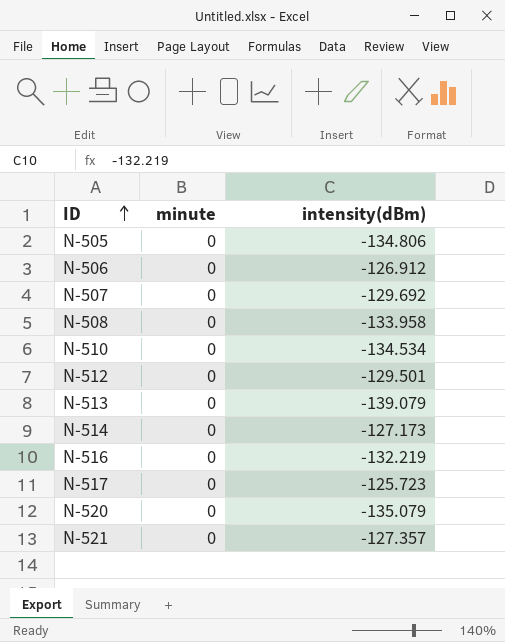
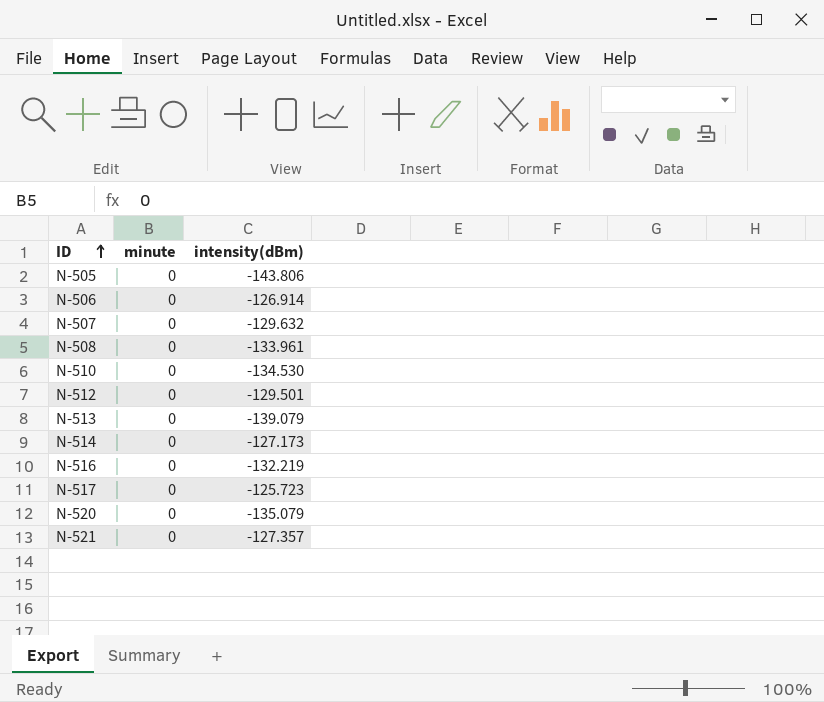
N-505 | intensity(dBm): -134.806 -> -143.806
N-506 | intensity(dBm): -126.912 -> -126.914
N-507 | intensity(dBm): -129.692 -> -129.632
N-508 | intensity(dBm): -133.958 -> -133.961
N-510 | intensity(dBm): -134.534 -> -134.530

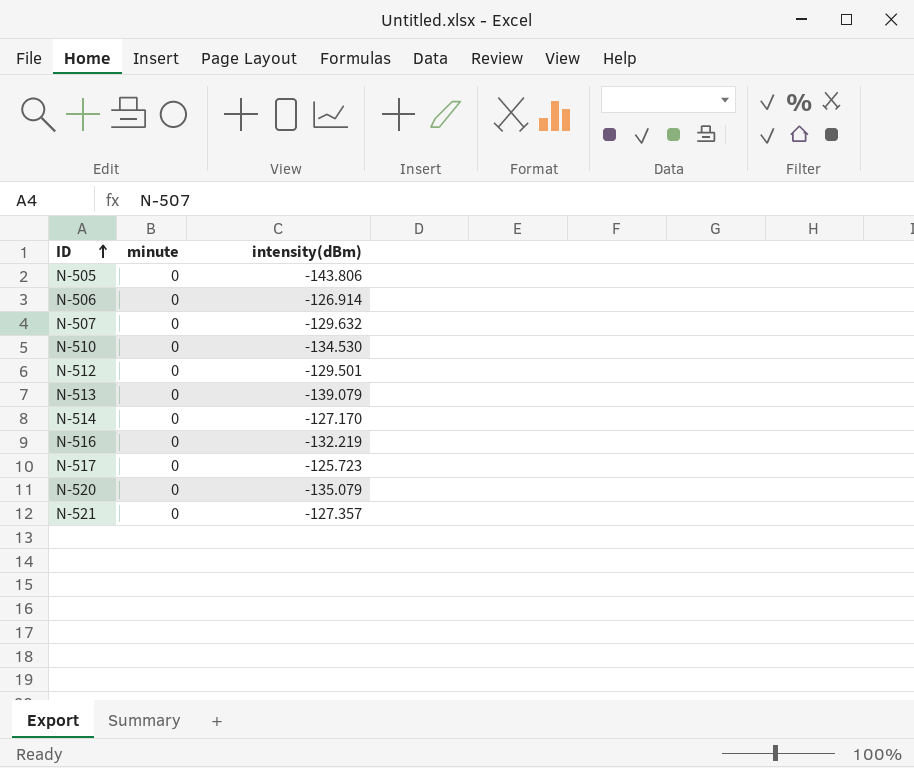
row N-508: 0 | -133.961 -> none
N-514 | intensity(dBm): -127.173 -> -127.170

